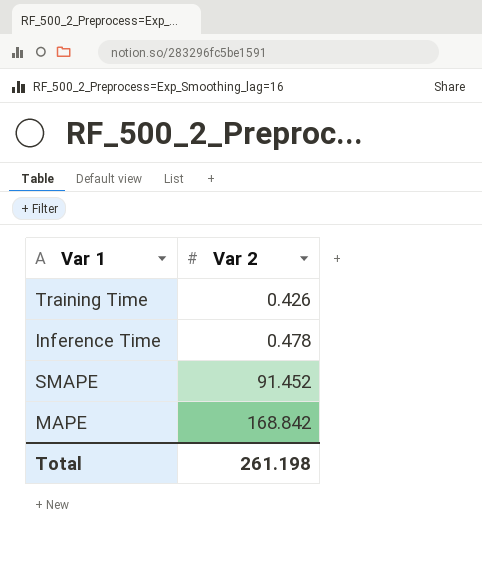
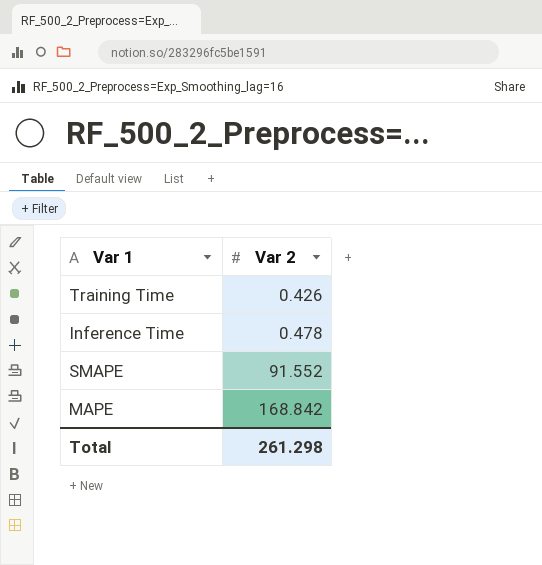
SMAPE | Var 2: 91.452 -> 91.552
Total | Var 2: 261.198 -> 261.298

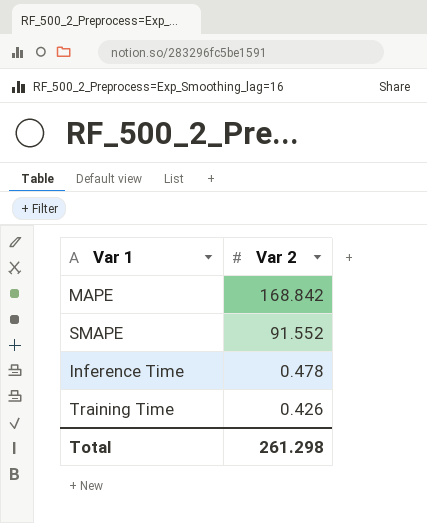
row order: Var 2 ascending -> Var 2 descending

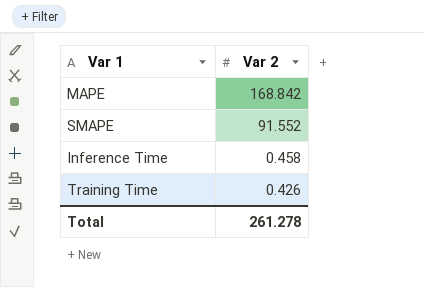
Inference Time | Var 2: 0.478 -> 0.458
Total | Var 2: 261.298 -> 261.278

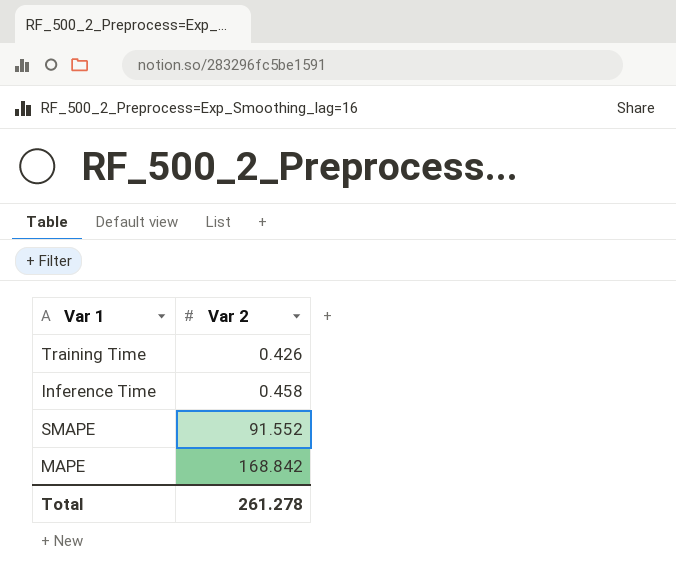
row order: Var 2 descending -> Var 2 ascending

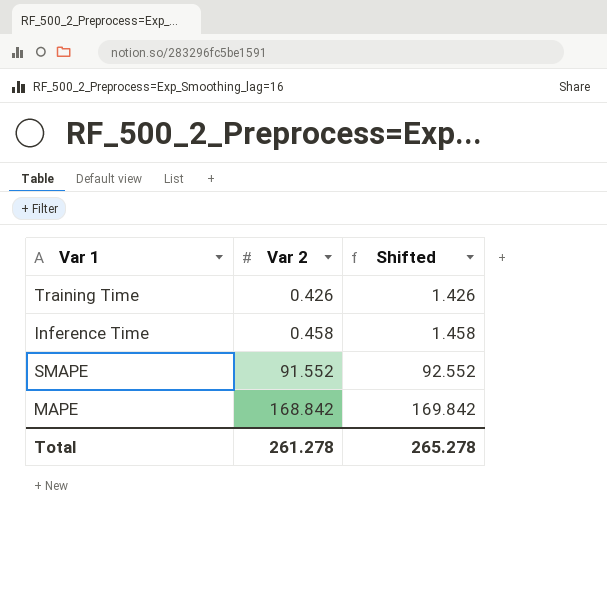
column Shifted | formula: none -> [Var 2] + 1

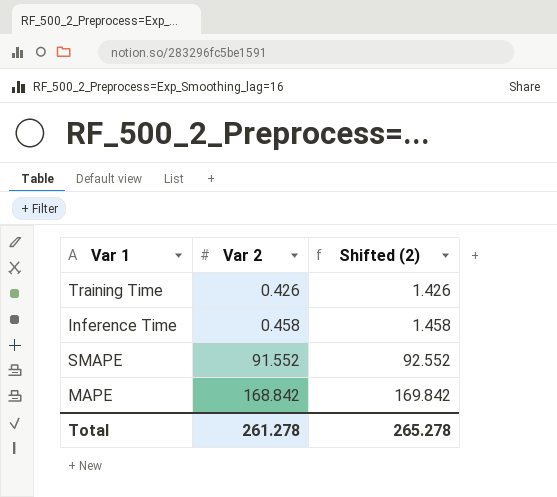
column name: Shifted -> Shifted (2)

